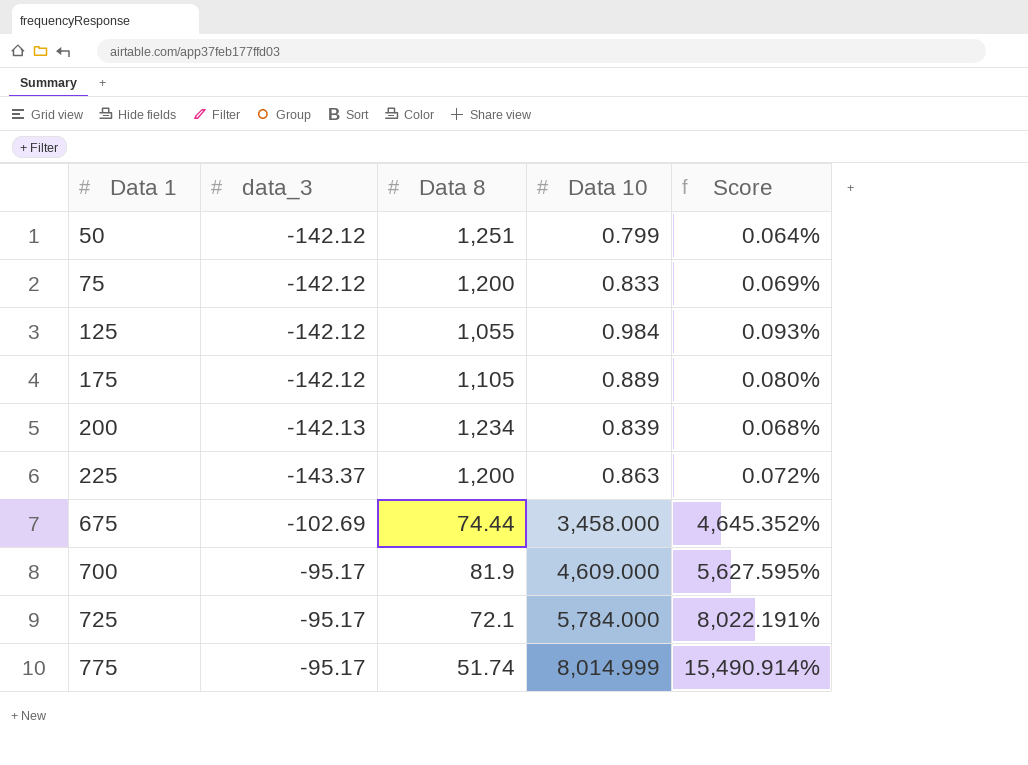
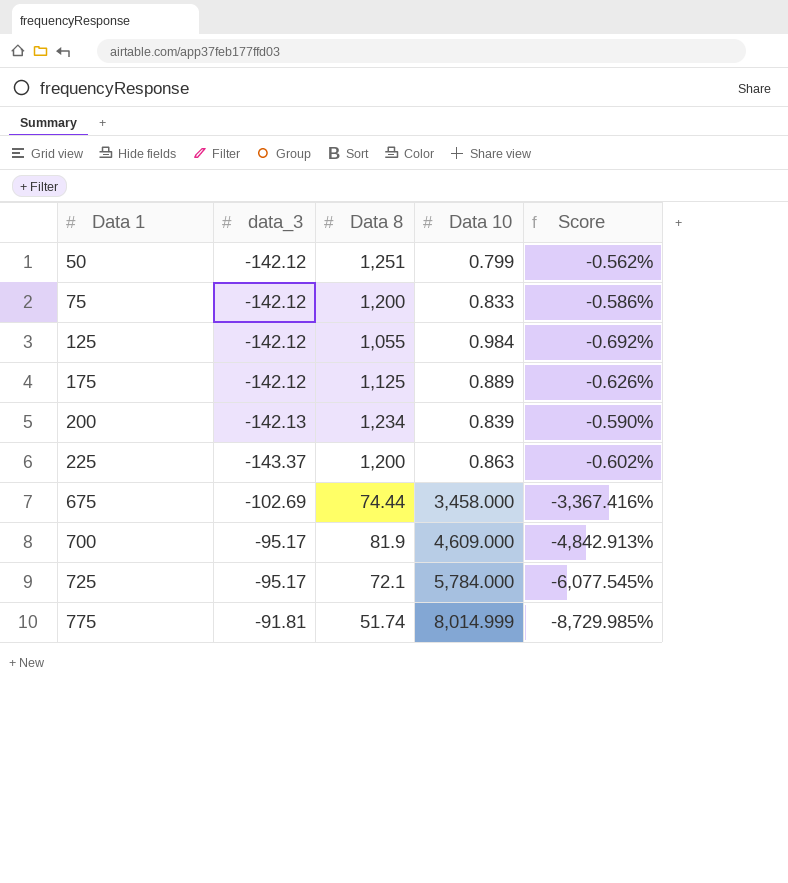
column Score | formula: [Data 10] / [Data 8] -> [Data 10] / [data_3]
175 | Data 8: 1,105 -> 1,125
775 | data_3: -95.17 -> -91.81

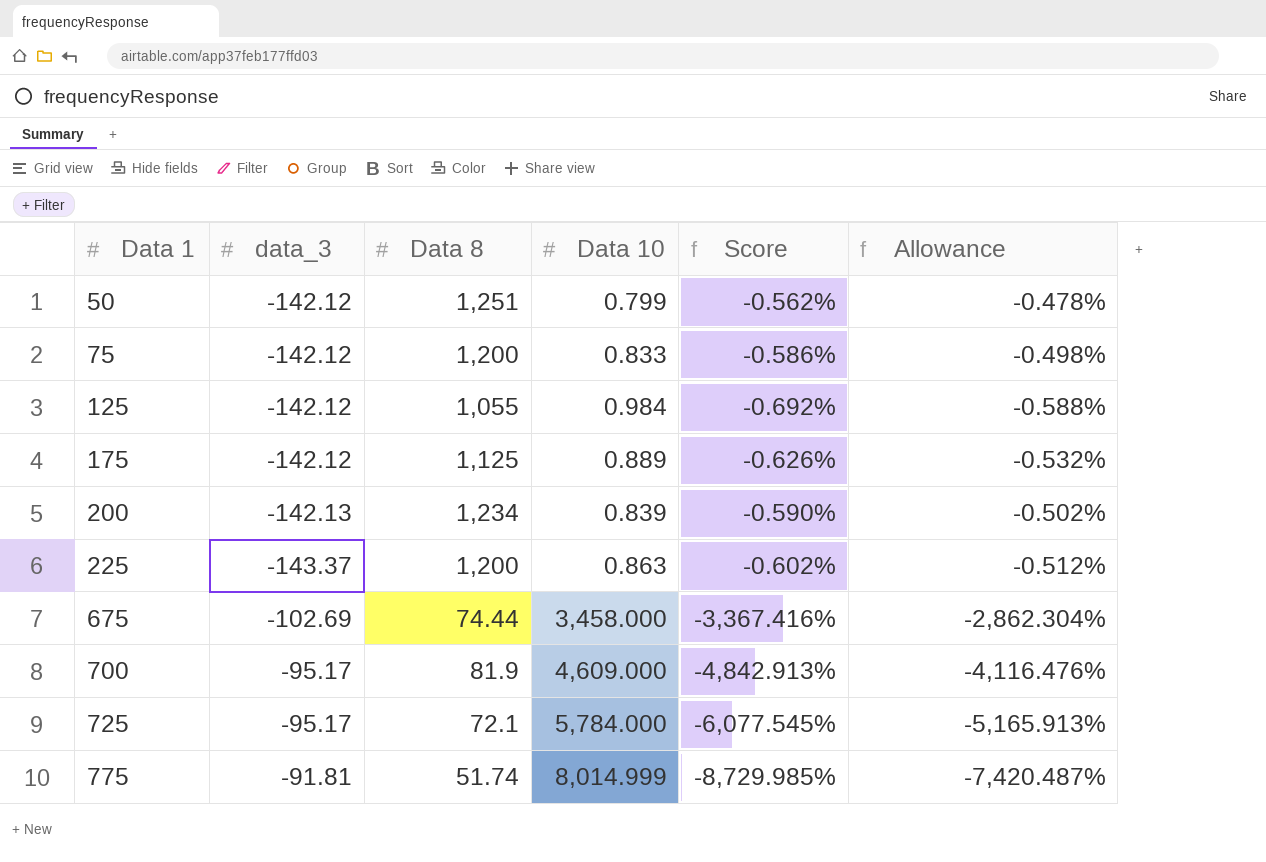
column Allowance | formula: none -> [Score] * 0.85

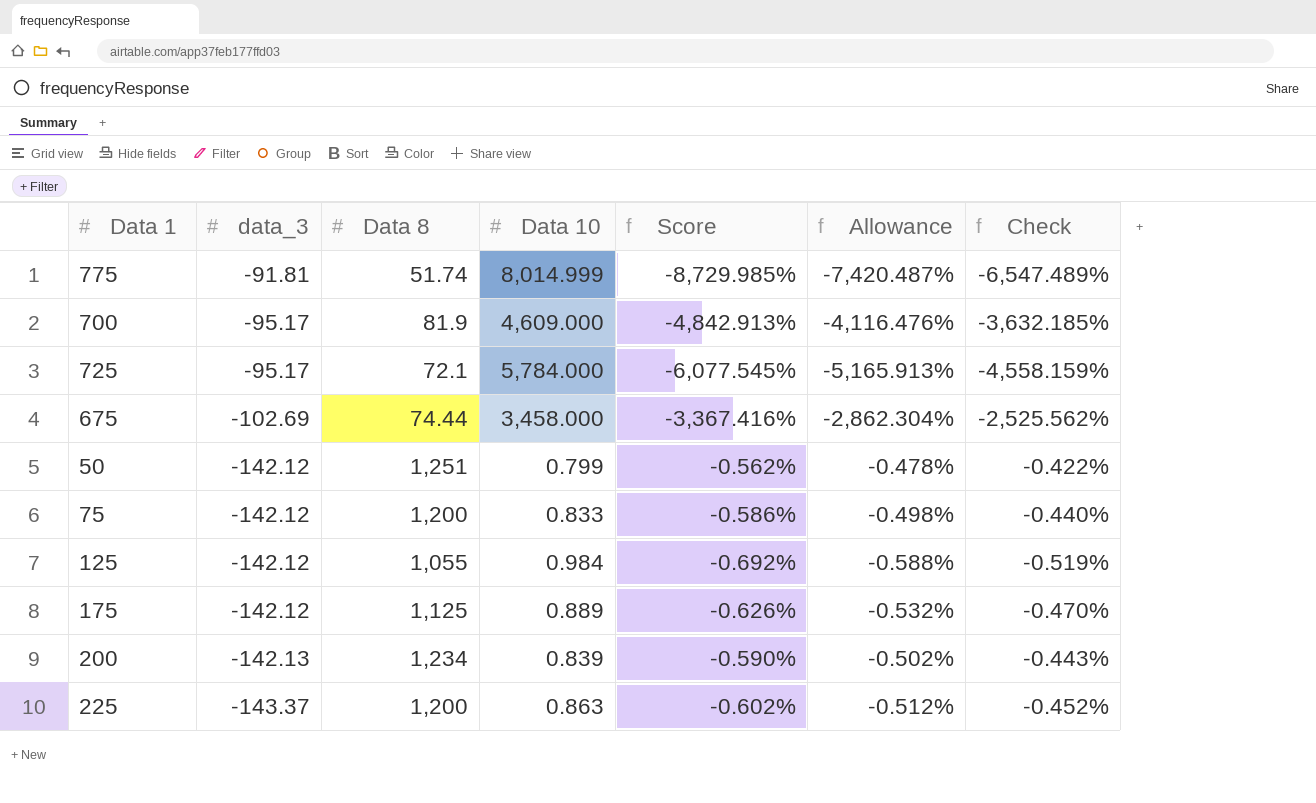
row order: Data 1 ascending -> data_3 descending
column Check | formula: none -> [Score] * 0.75

